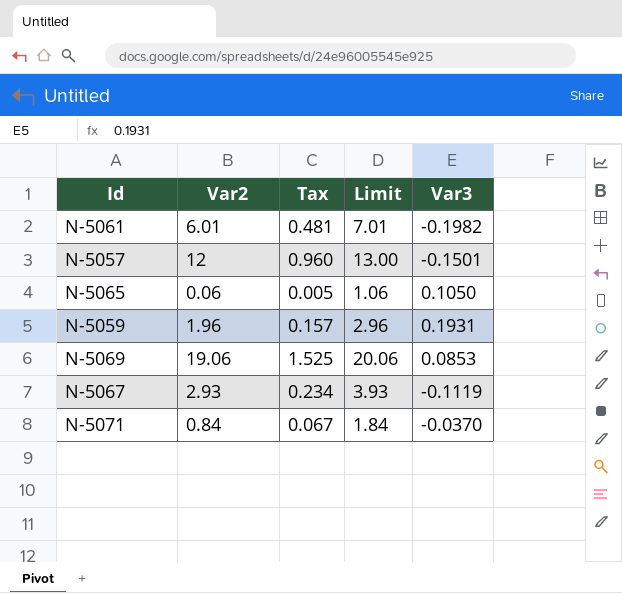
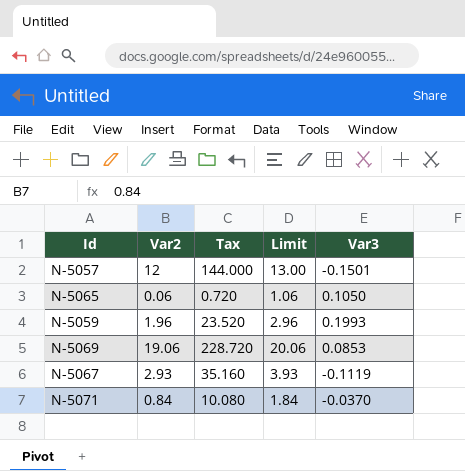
column Tax | formula: [Var2] * 0.08 -> [Var2] * 12
row N-5061: 6.01 | 0.481 | 7.01 | -0.1982 -> none
N-5059 | Var3: 0.1931 -> 0.1993

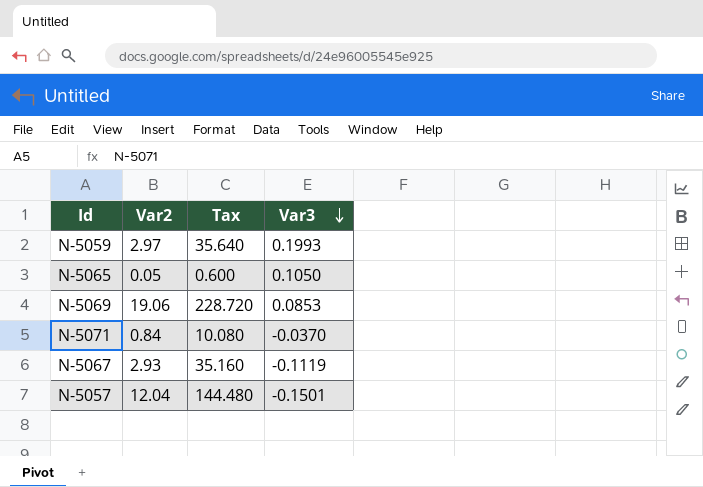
row order: none -> Var3 descending
column Limit | formula: [Var2] + 1 -> none
N-5059 | Var2: 1.96 -> 2.97
N-5059 | Tax: 23.520 -> 35.640
N-5065 | Var2: 0.06 -> 0.05
N-5065 | Tax: 0.720 -> 0.600
N-5057 | Var2: 12 -> 12.04
N-5057 | Tax: 144.000 -> 144.480

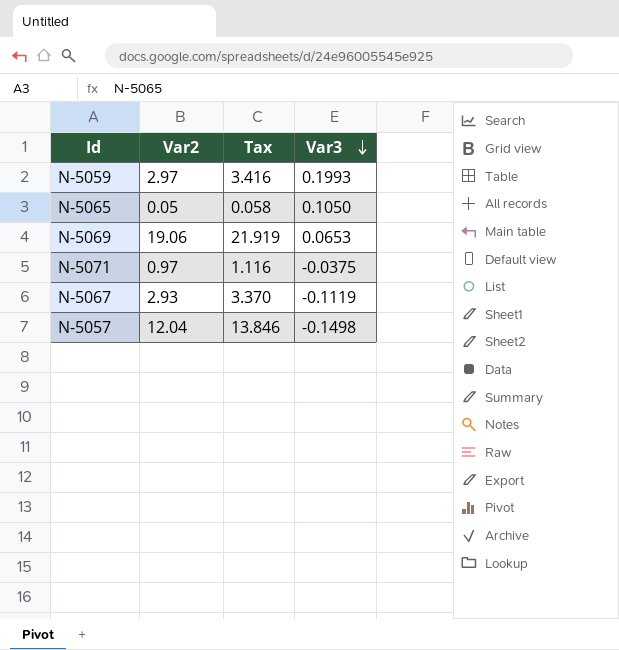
column Tax | formula: [Var2] * 12 -> [Var2] * 1.15
N-5069 | Var3: 0.0853 -> 0.0653
N-5071 | Var2: 0.84 -> 0.97
N-5071 | Var3: -0.0370 -> -0.0375
N-5057 | Var3: -0.1501 -> -0.1498

